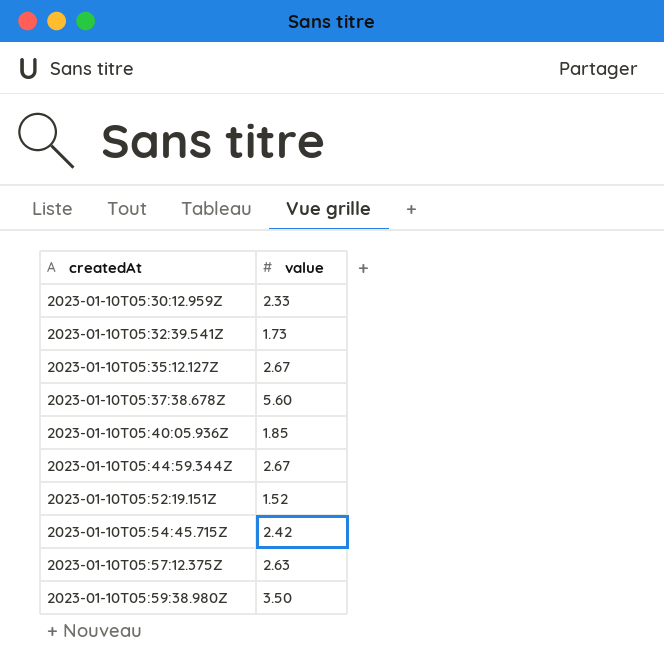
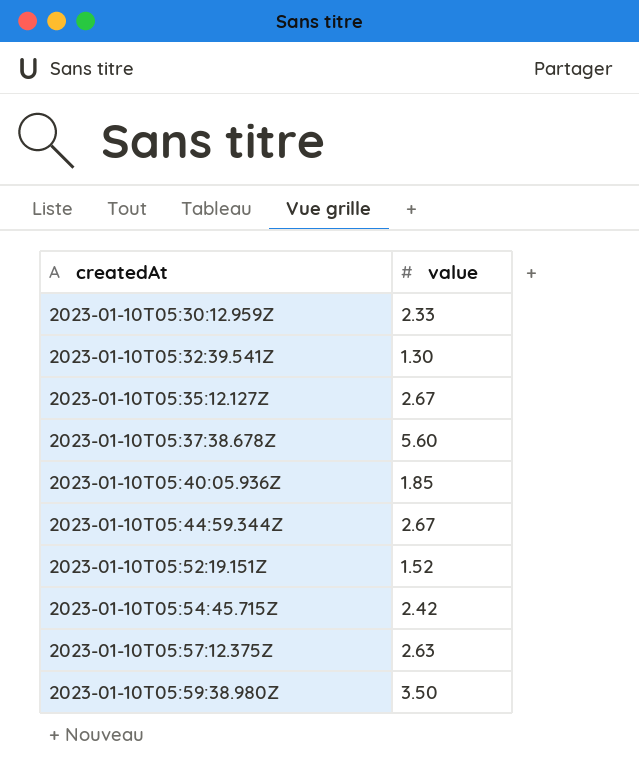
2023-01-10T05:32:39.541Z | value: 1.73 -> 1.30

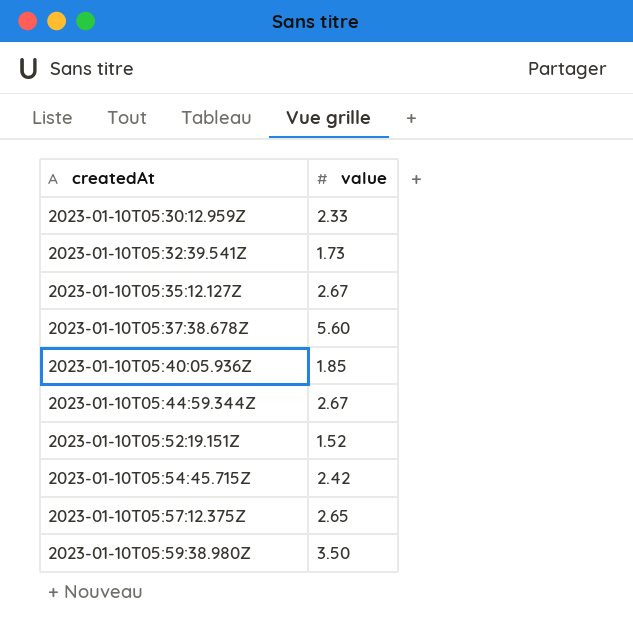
2023-01-10T05:32:39.541Z | value: 1.30 -> 1.73
2023-01-10T05:57:12.375Z | value: 2.63 -> 2.65

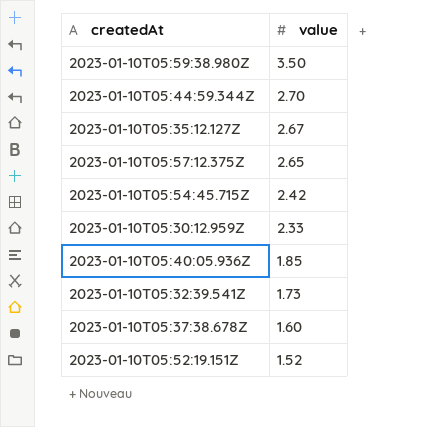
row order: createdAt ascending -> value descending
2023-01-10T05:44:59.344Z | value: 2.67 -> 2.70
2023-01-10T05:37:38.678Z | value: 5.60 -> 1.60

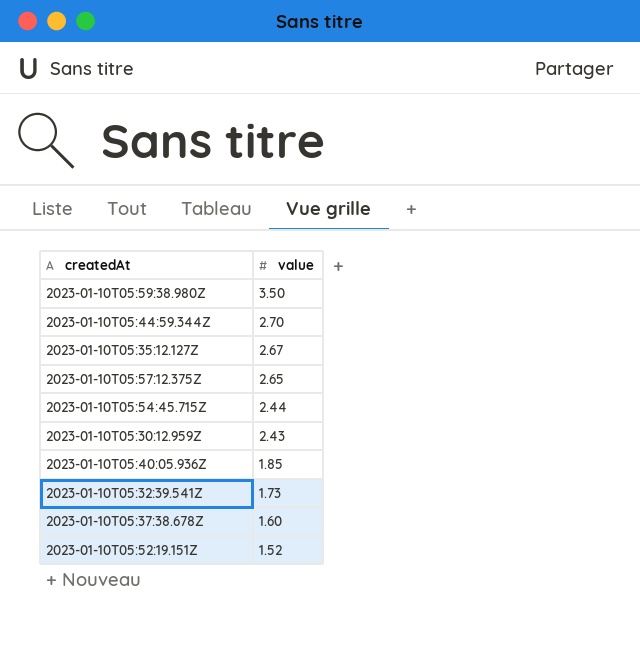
2023-01-10T05:54:45.715Z | value: 2.42 -> 2.44
2023-01-10T05:30:12.959Z | value: 2.33 -> 2.43

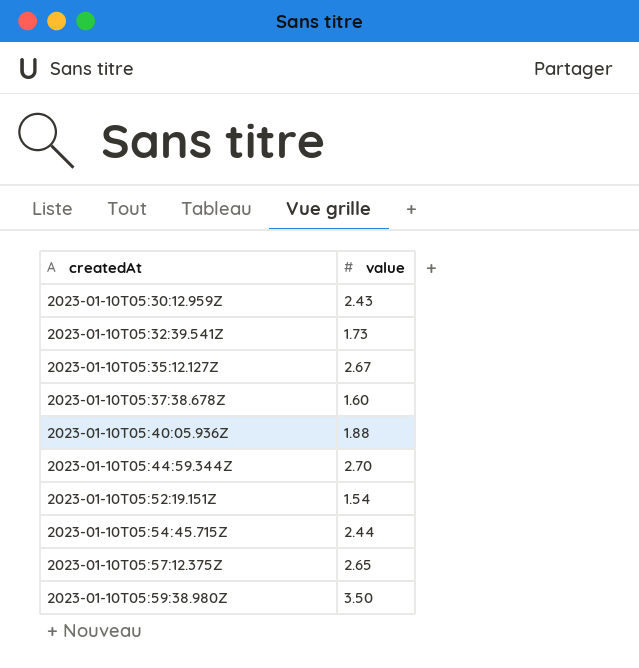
row order: value descending -> createdAt ascending
2023-01-10T05:40:05.936Z | value: 1.85 -> 1.88
2023-01-10T05:52:19.151Z | value: 1.52 -> 1.54

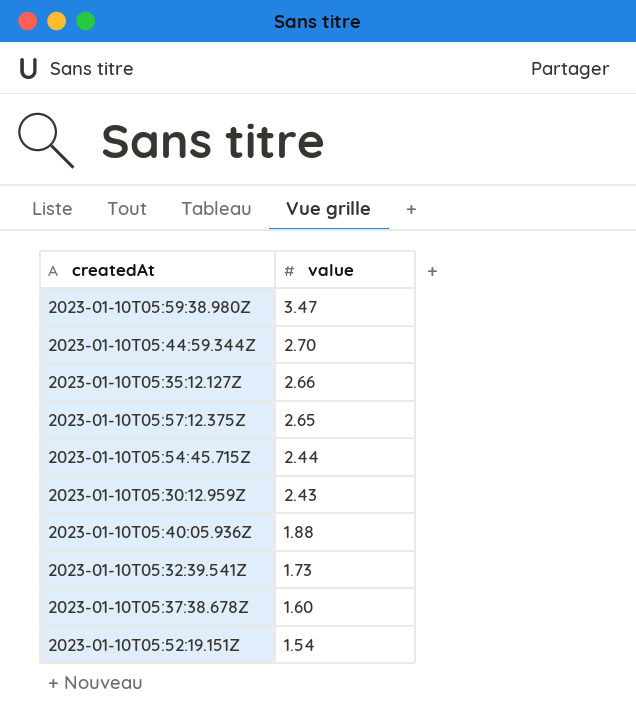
row order: createdAt ascending -> value descending
2023-01-10T05:59:38.980Z | value: 3.50 -> 3.47
2023-01-10T05:35:12.127Z | value: 2.67 -> 2.66

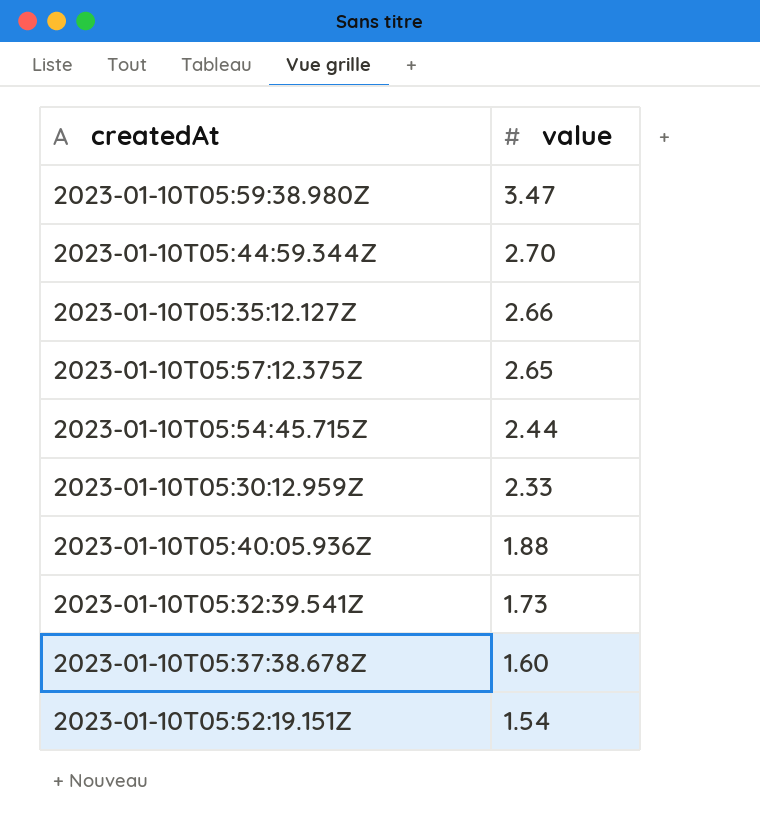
2023-01-10T05:30:12.959Z | value: 2.43 -> 2.33

